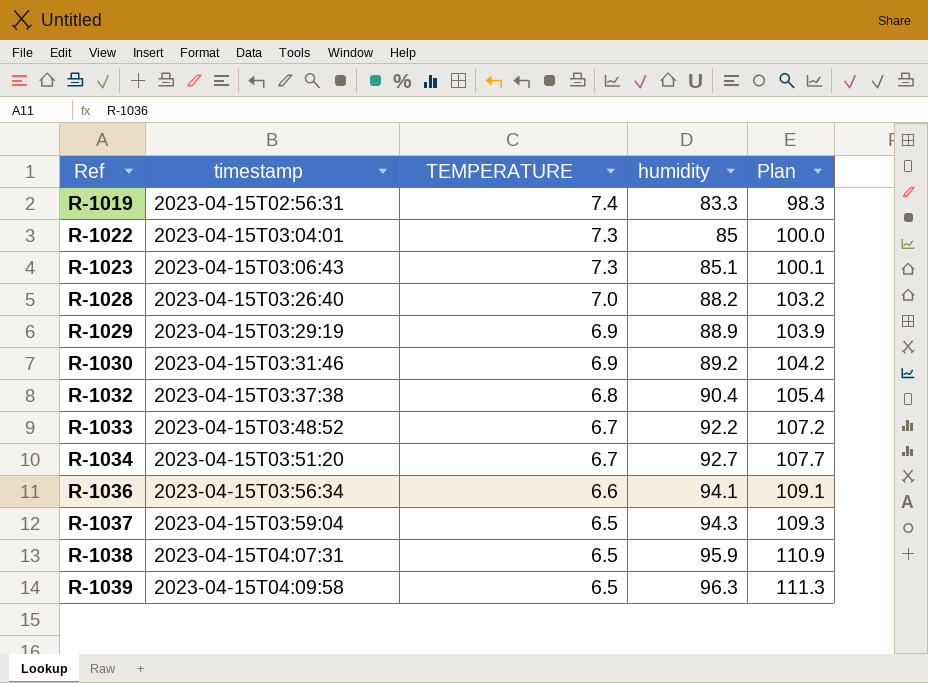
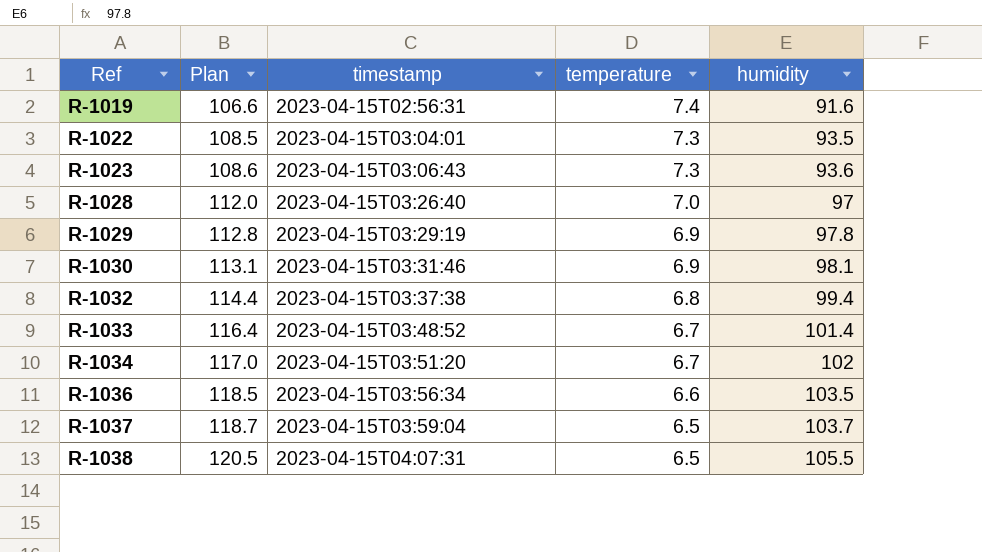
column Plan | position: 5 -> 2
column name: TEMPERATURE -> temperature
row R-1039: 2023-04-15T04:09:58 | 6.5 | 96.3 | 111.3 -> none
R-1019 | Plan: 98.3 -> 106.6
R-1019 | humidity: 83.3 -> 91.6
R-1022 | Plan: 100.0 -> 108.5
R-1022 | humidity: 85 -> 93.5
R-1023 | Plan: 100.1 -> 108.6
R-1023 | humidity: 85.1 -> 93.6
R-1028 | Plan: 103.2 -> 112.0
R-1028 | humidity: 88.2 -> 97
R-1029 | Plan: 103.9 -> 112.8
R-1029 | humidity: 88.9 -> 97.8
R-1030 | Plan: 104.2 -> 113.1
R-1030 | humidity: 89.2 -> 98.1
R-1032 | Plan: 105.4 -> 114.4
R-1032 | humidity: 90.4 -> 99.4
R-1033 | Plan: 107.2 -> 116.4
R-1033 | humidity: 92.2 -> 101.4
R-1034 | Plan: 107.7 -> 117.0
R-1034 | humidity: 92.7 -> 102
R-1036 | Plan: 109.1 -> 118.5
R-1036 | humidity: 94.1 -> 103.5
R-1037 | Plan: 109.3 -> 118.7
R-1037 | humidity: 94.3 -> 103.7
R-1038 | Plan: 110.9 -> 120.5
R-1038 | humidity: 95.9 -> 105.5

